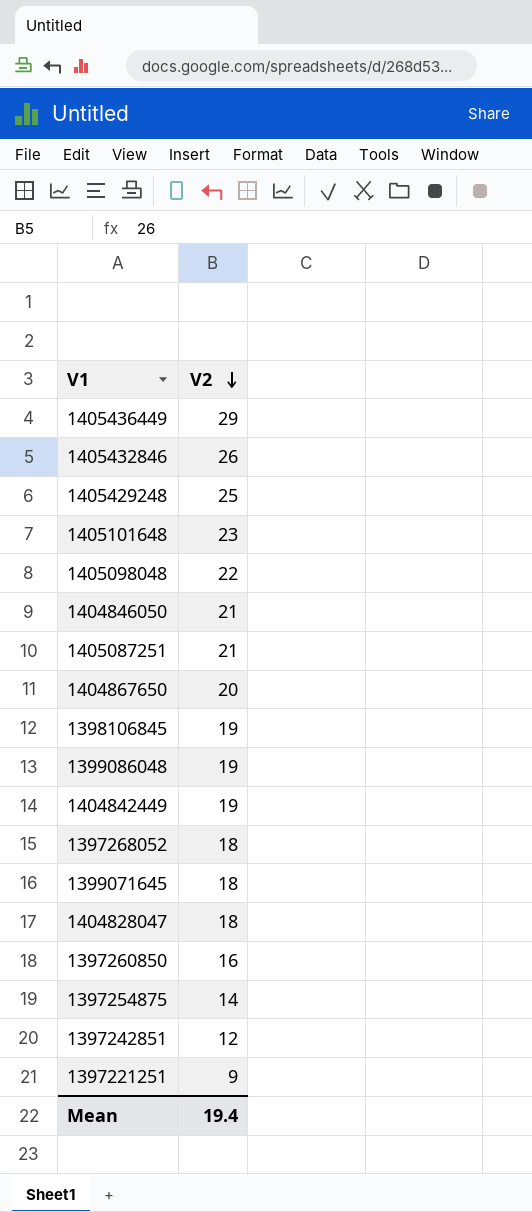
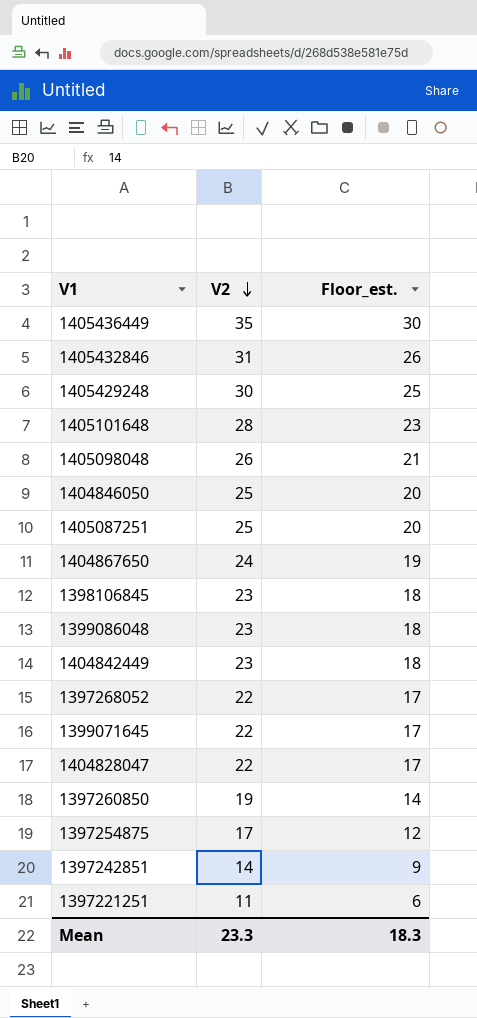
column Floor_est. | formula: none -> [V2] - 5
1405436449 | V2: 29 -> 35
1405432846 | V2: 26 -> 31
1405429248 | V2: 25 -> 30
1405101648 | V2: 23 -> 28
1405098048 | V2: 22 -> 26
1404846050 | V2: 21 -> 25
1405087251 | V2: 21 -> 25
1404867650 | V2: 20 -> 24
1398106845 | V2: 19 -> 23
1399086048 | V2: 19 -> 23
1404842449 | V2: 19 -> 23
1397268052 | V2: 18 -> 22
1399071645 | V2: 18 -> 22
1404828047 | V2: 18 -> 22
1397260850 | V2: 16 -> 19
1397254875 | V2: 14 -> 17
1397242851 | V2: 12 -> 14
1397221251 | V2: 9 -> 11
Mean | V2: 19.4 -> 23.3

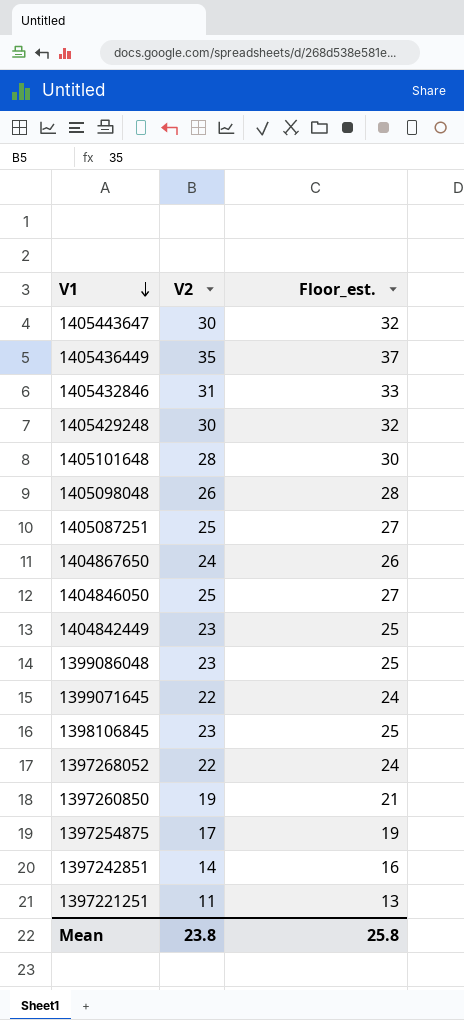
row order: V2 descending -> V1 descending
column Floor_est. | formula: [V2] - 5 -> [V2] + 2
row 1404828047: 22 | 17 -> none
row 1405443647: none -> 30 | 32
Mean | V2: 23.3 -> 23.8
Mean | Floor_est.: 18.3 -> 25.8

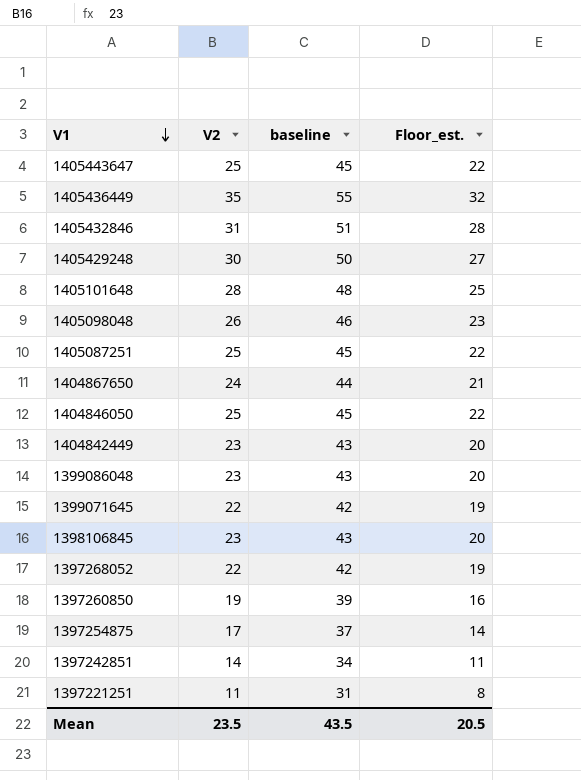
column baseline | formula: none -> [V2] + 20
column Floor_est. | formula: [V2] + 2 -> [V2] - 3
1405443647 | V2: 30 -> 25
Mean | V2: 23.8 -> 23.5
Mean | Floor_est.: 25.8 -> 20.5

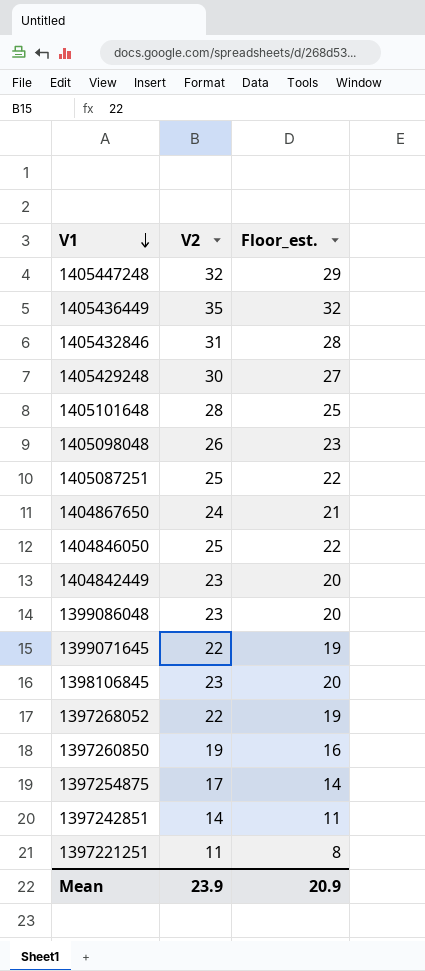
column baseline | formula: [V2] + 20 -> none
row 1405443647: 25 | 45 | 22 -> none
row 1405447248: none -> 32 | 29
Mean | V2: 23.5 -> 23.9
Mean | Floor_est.: 20.5 -> 20.9

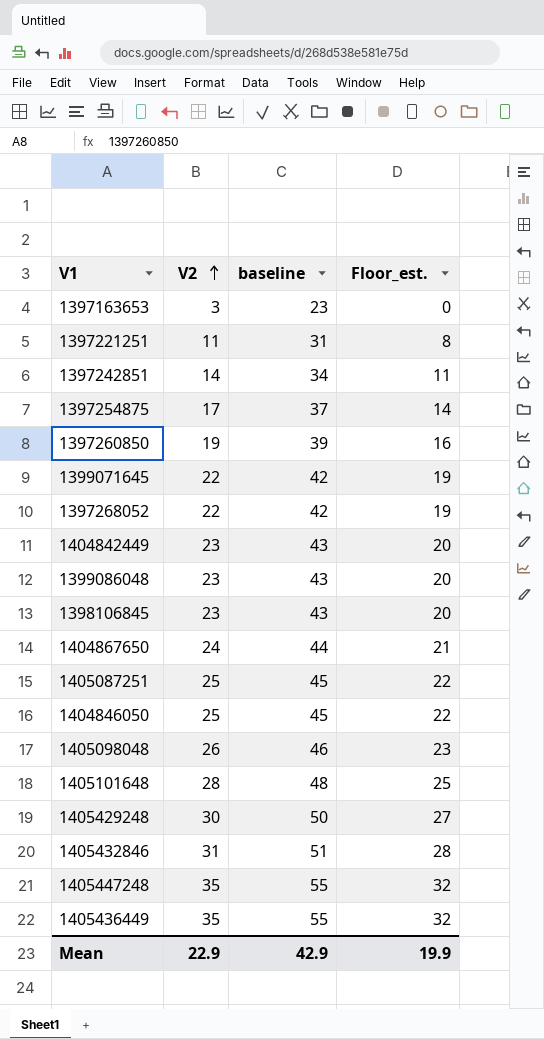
row order: V1 descending -> V2 ascending
column baseline | formula: none -> [V2] + 20
row 1397163653: none -> 3 | 23 | 0
1405447248 | V2: 32 -> 35
1405447248 | Floor_est.: 29 -> 32
Mean | V2: 23.9 -> 22.9
Mean | Floor_est.: 20.9 -> 19.9

